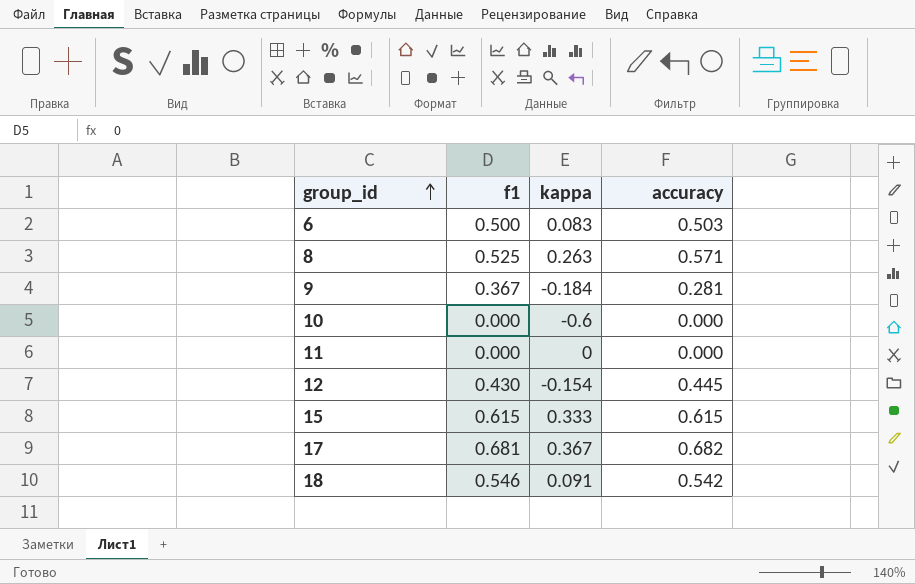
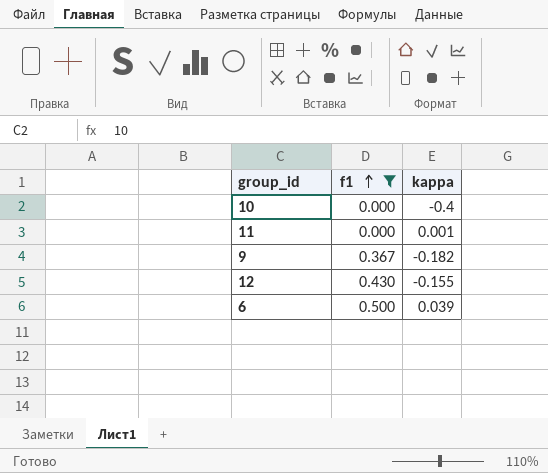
filter: none -> f1 <= 0.500
row order: group_id ascending -> f1 ascending
column accuracy | position: 4 -> none
10 | kappa: -0.6 -> -0.4
11 | kappa: 0 -> 0.001
9 | kappa: -0.184 -> -0.182
12 | kappa: -0.154 -> -0.155
6 | kappa: 0.083 -> 0.039

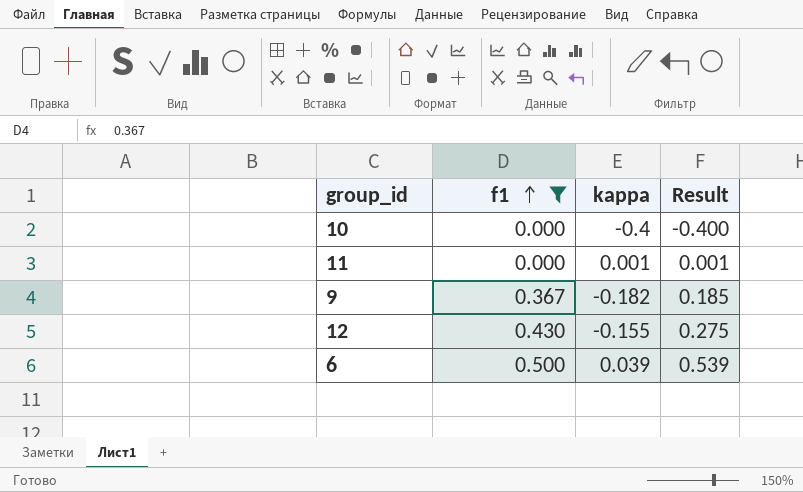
column Result | formula: none -> [f1] + [kappa]

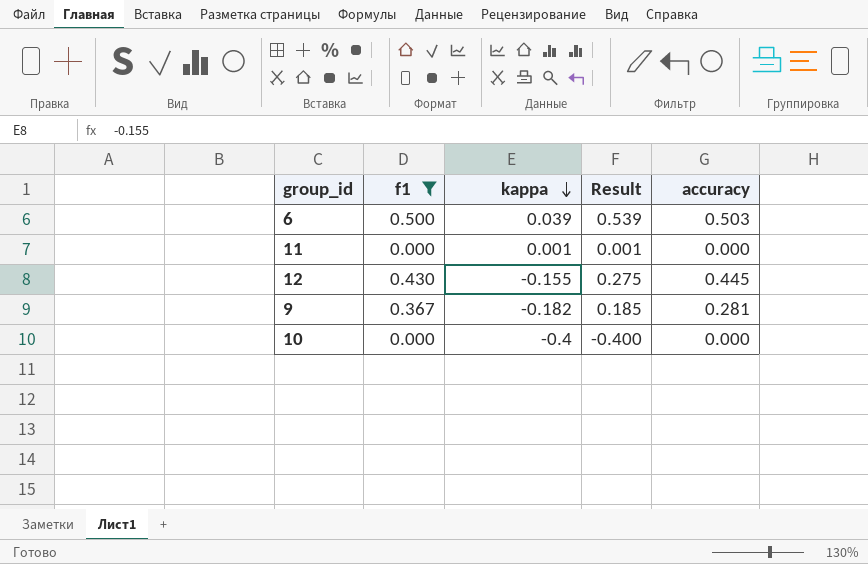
row order: f1 ascending -> kappa descending
column accuracy | position: none -> 5

